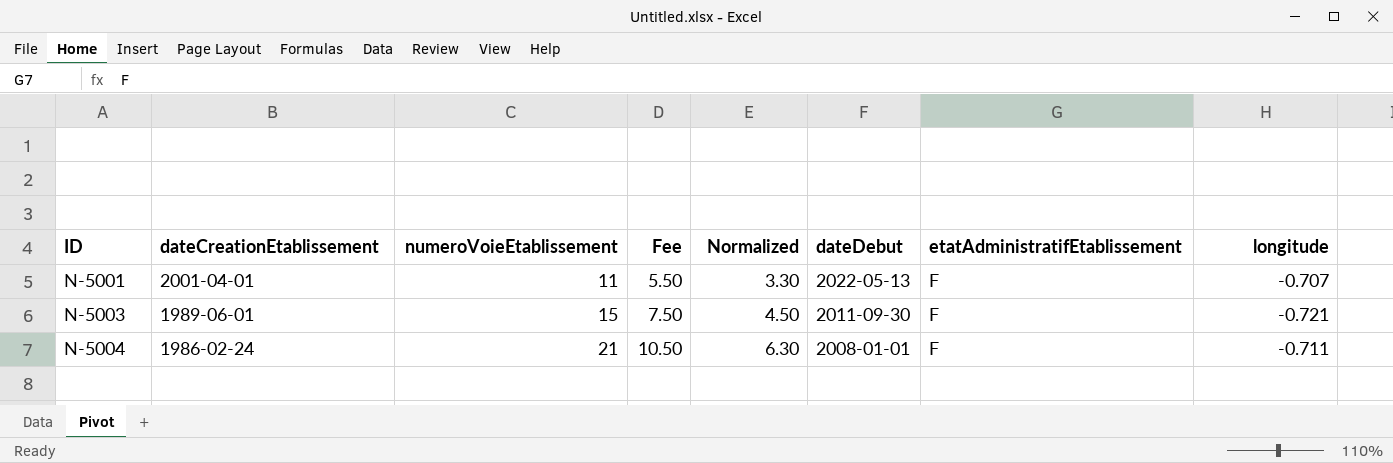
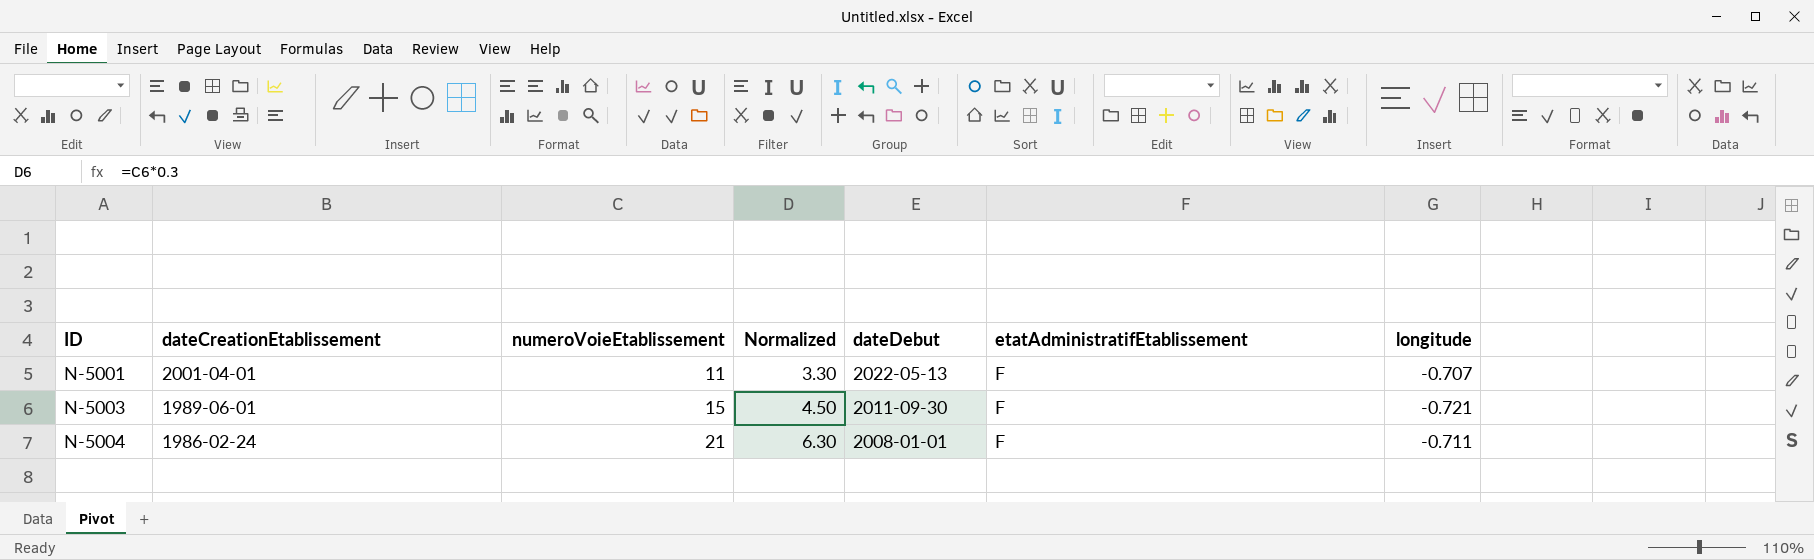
column Fee | formula: [numeroVoieEtablissement] * 0.5 -> none

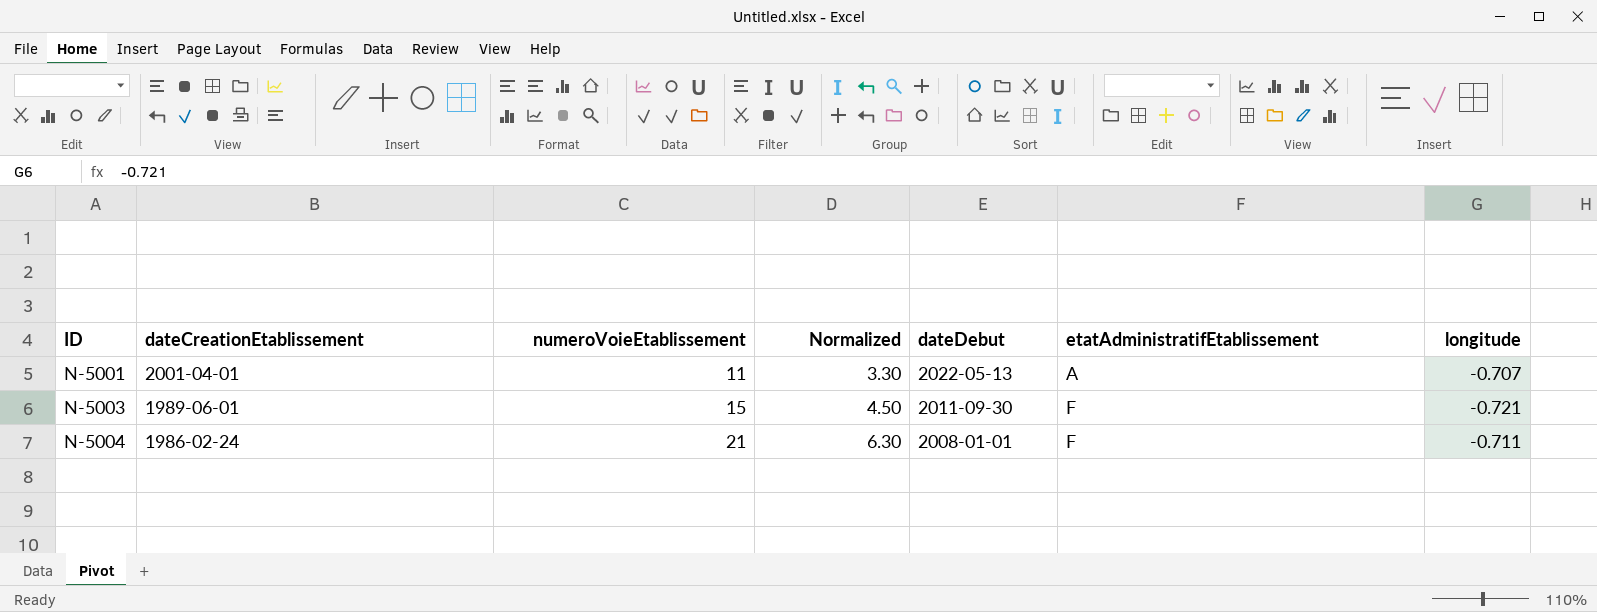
N-5001 | etatAdministratifEtablissement: F -> A

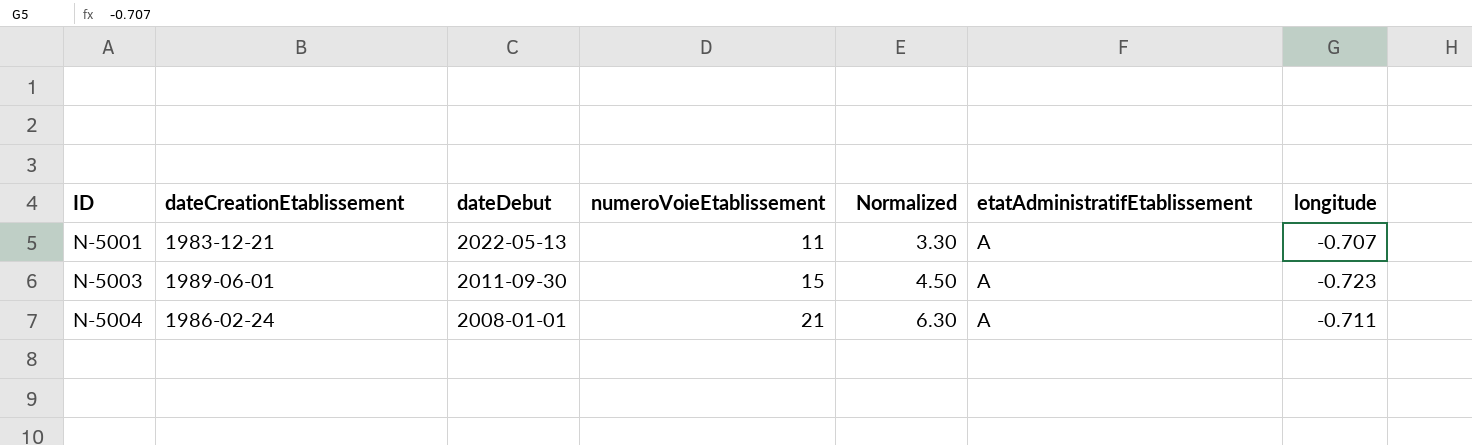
column dateDebut | position: 5 -> 3
N-5001 | dateCreationEtablissement: 2001-04-01 -> 1983-12-21
N-5003 | etatAdministratifEtablissement: F -> A
N-5003 | longitude: -0.721 -> -0.723
N-5004 | etatAdministratifEtablissement: F -> A

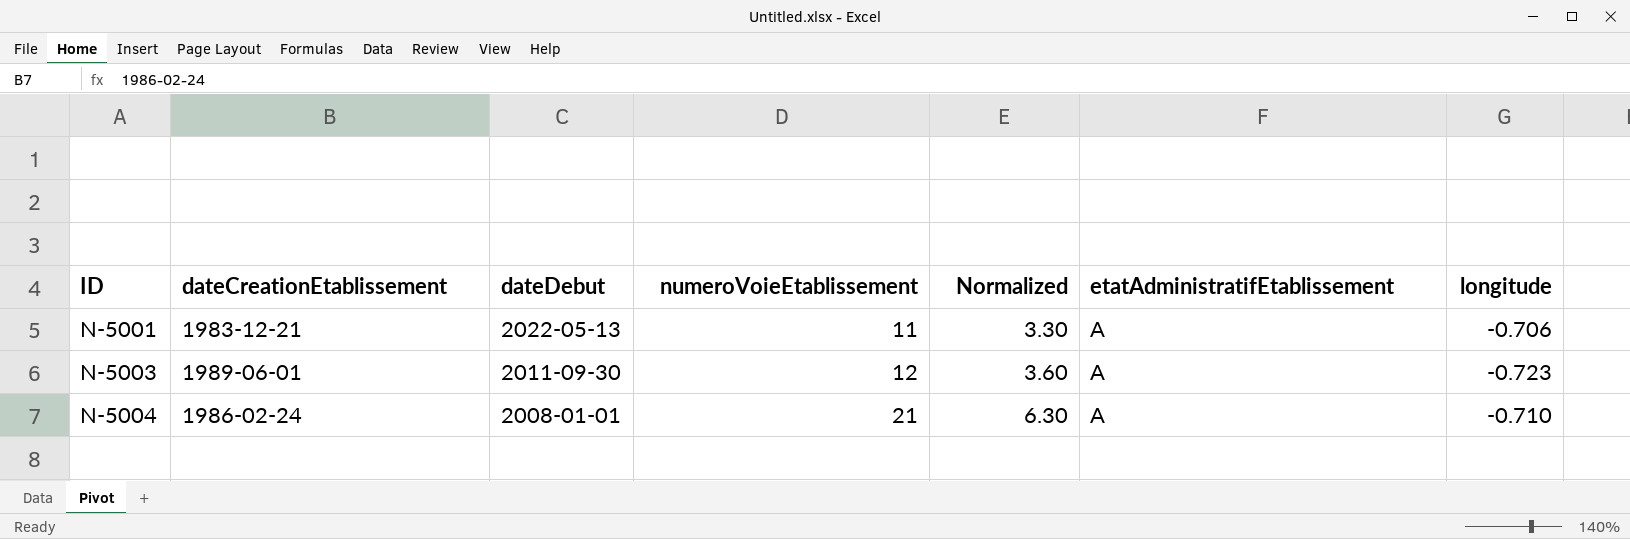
N-5001 | longitude: -0.707 -> -0.706
N-5003 | numeroVoieEtablissement: 15 -> 12
N-5003 | Normalized: 4.50 -> 3.60
N-5004 | longitude: -0.711 -> -0.710

